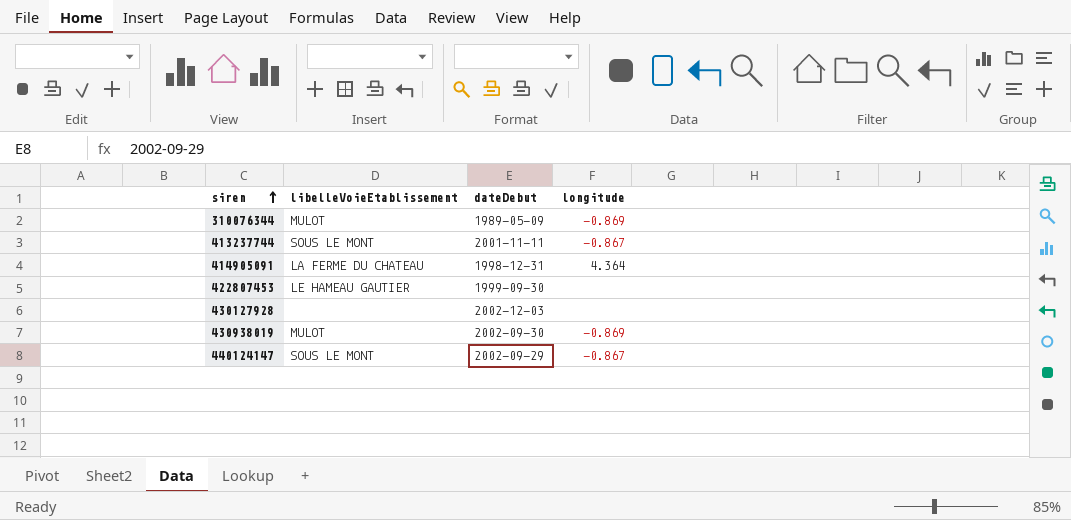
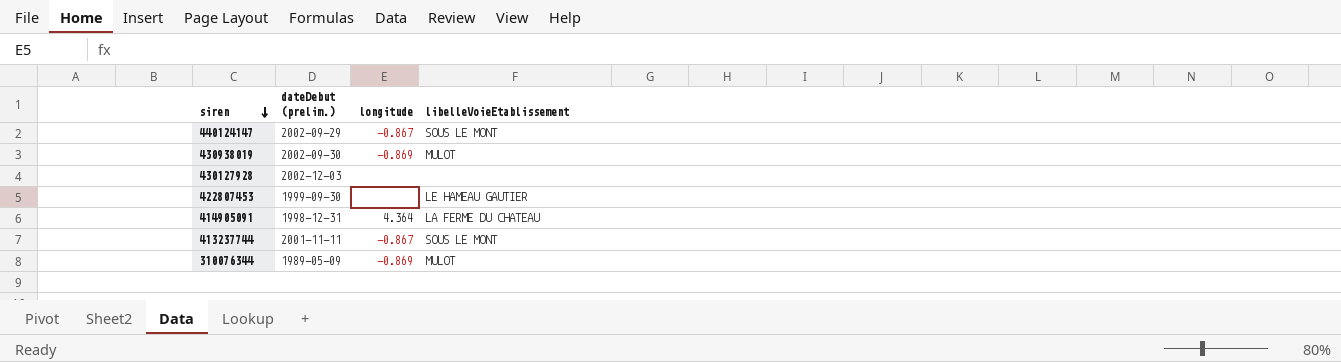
row order: siren ascending -> siren descending
column name: dateDebut -> dateDebut (prelim.)
column libelleVoieEtablissement | position: 2 -> 4

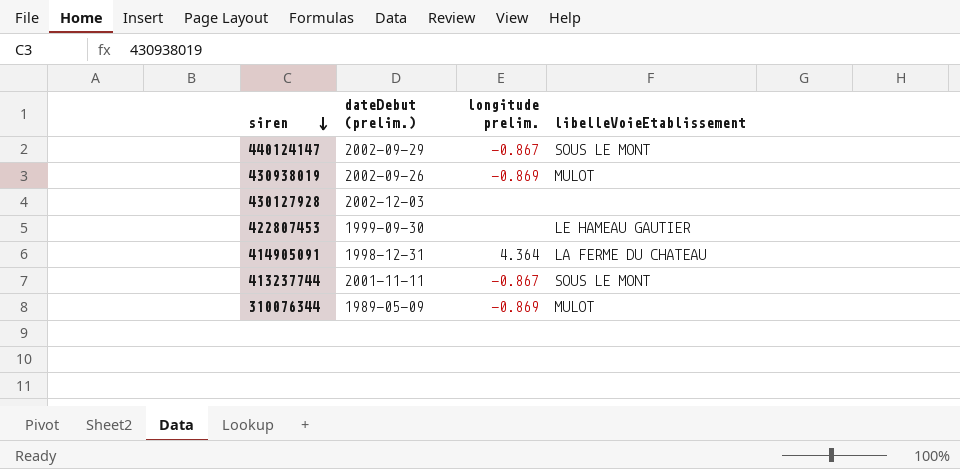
column name: longitude -> longitude prelim.
430938019 | dateDebut (prelim.): 2002-09-30 -> 2002-09-26

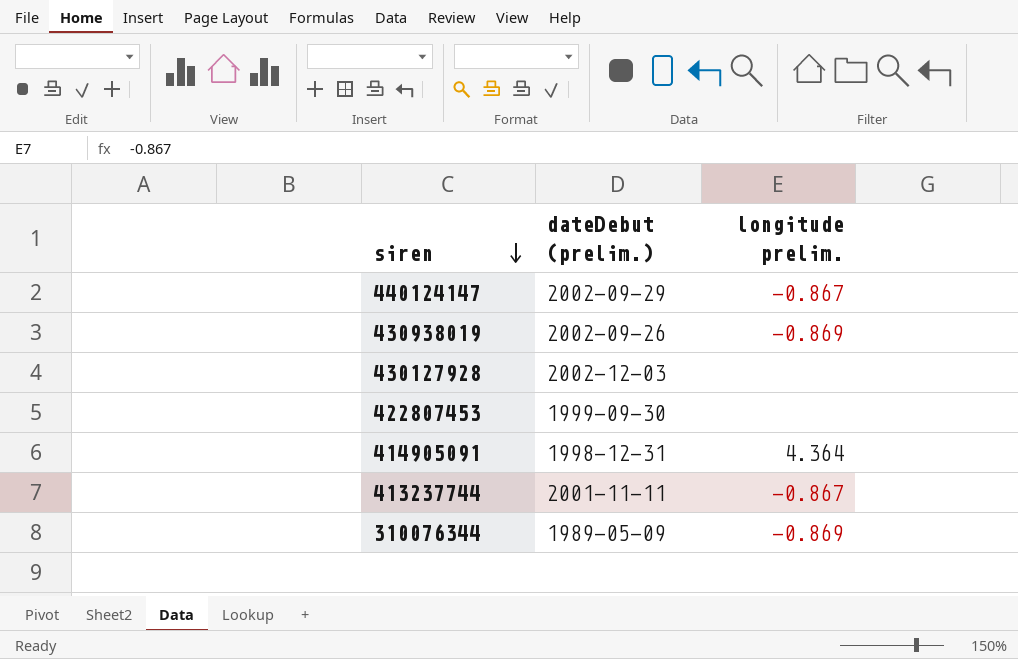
column libelleVoieEtablissement | position: 4 -> none

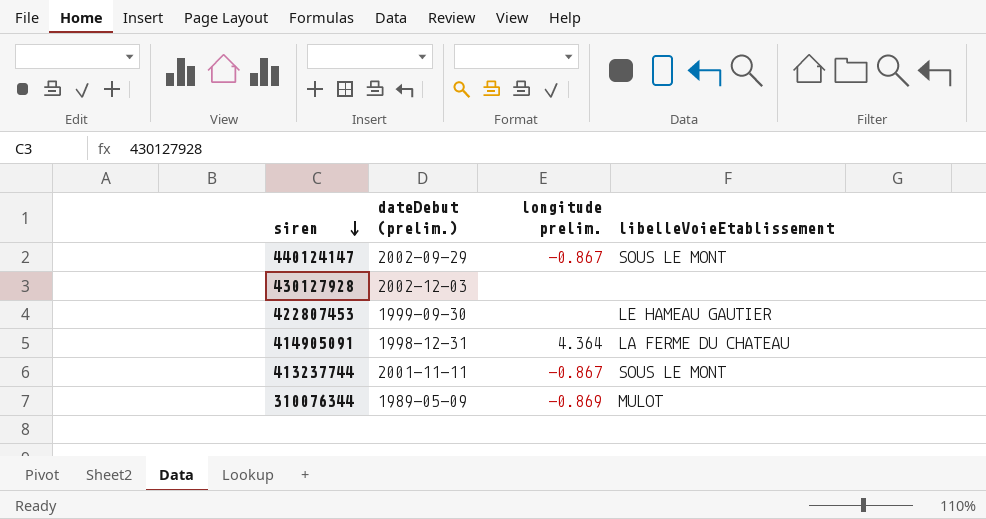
column libelleVoieEtablissement | position: none -> 4
row 430938019: 2002-09-26 | -0.869 -> none

